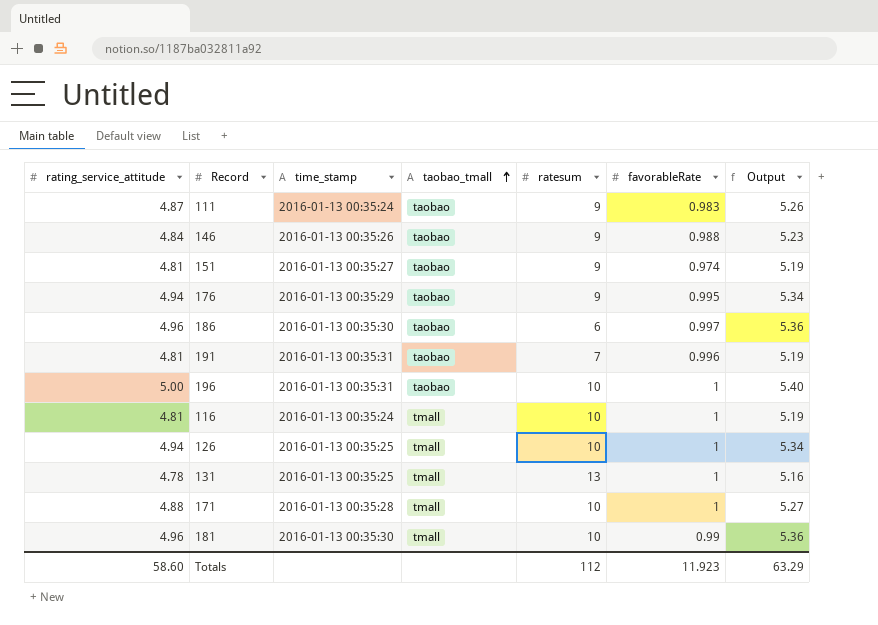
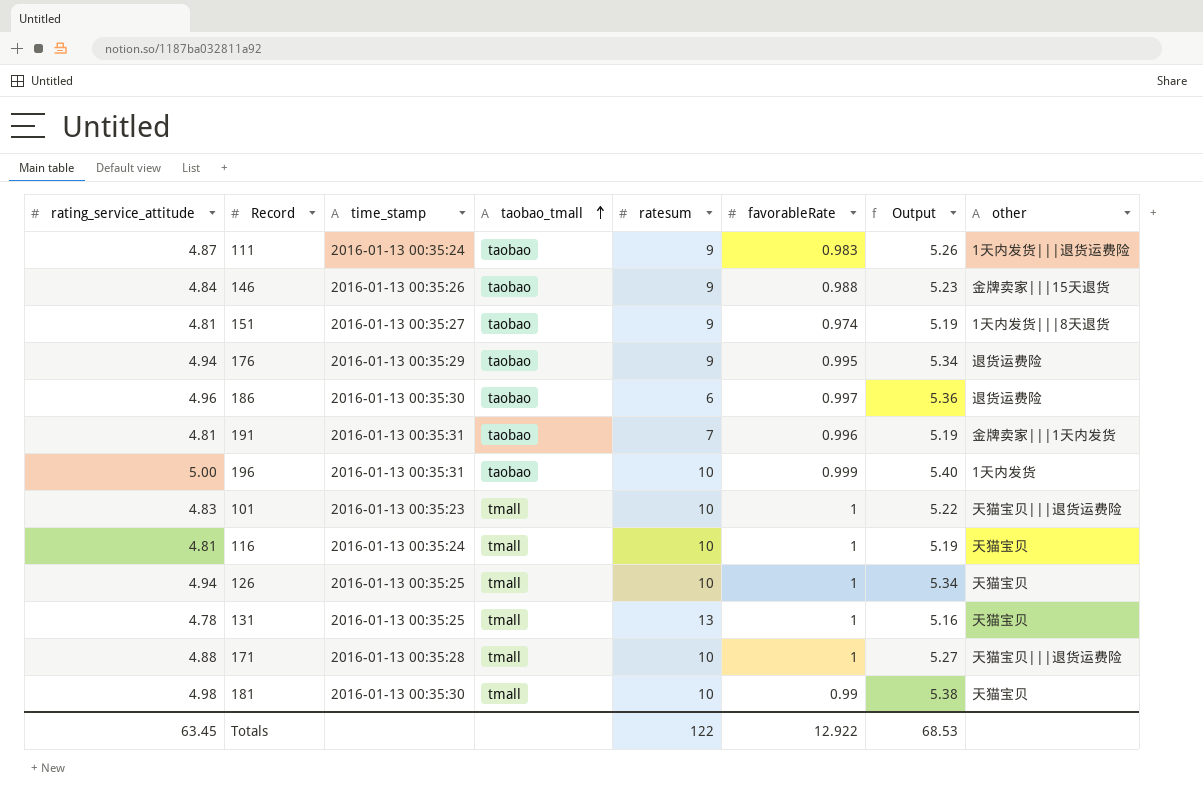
column other | position: none -> 8
196 | favorableRate: 1 -> 0.999
row 101: none -> 4.83 | 2016-01-13 00:35:23 | tmall | 10 | 1 | 5.22 | 天猫宝贝|||退货运费险
181 | rating_service_attitude: 4.96 -> 4.98
181 | Output: 5.36 -> 5.38
Totals | rating_service_attitude: 58.60 -> 63.45
Totals | ratesum: 112 -> 122
Totals | favorableRate: 11.923 -> 12.922
Totals | Output: 63.29 -> 68.53

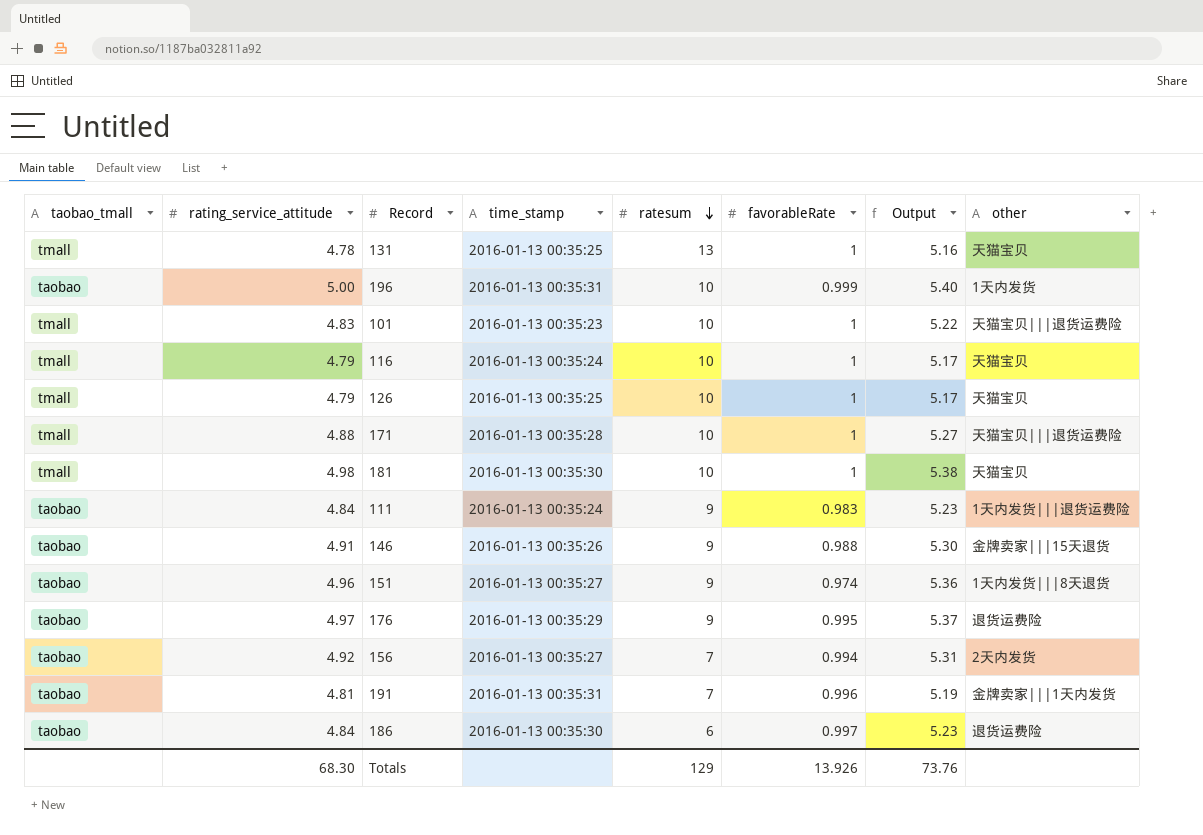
row order: taobao_tmall ascending -> ratesum descending
column taobao_tmall | position: 4 -> 1
116 | rating_service_attitude: 4.81 -> 4.79
116 | Output: 5.19 -> 5.17
126 | rating_service_attitude: 4.94 -> 4.79
126 | Output: 5.34 -> 5.17
181 | favorableRate: 0.99 -> 1
111 | rating_service_attitude: 4.87 -> 4.84
111 | Output: 5.26 -> 5.23
146 | rating_service_attitude: 4.84 -> 4.91
146 | Output: 5.23 -> 5.30
151 | rating_service_attitude: 4.81 -> 4.96
151 | Output: 5.19 -> 5.36
176 | rating_service_attitude: 4.94 -> 4.97
176 | Output: 5.34 -> 5.37
row 156: none -> taobao | 4.92 | 2016-01-13 00:35:27 | 7 | 0.994 | 5.31 | 2天内发货
186 | rating_service_attitude: 4.96 -> 4.84
186 | Output: 5.36 -> 5.23
Totals | rating_service_attitude: 63.45 -> 68.30
Totals | ratesum: 122 -> 129
Totals | favorableRate: 12.922 -> 13.926
Totals | Output: 68.53 -> 73.76

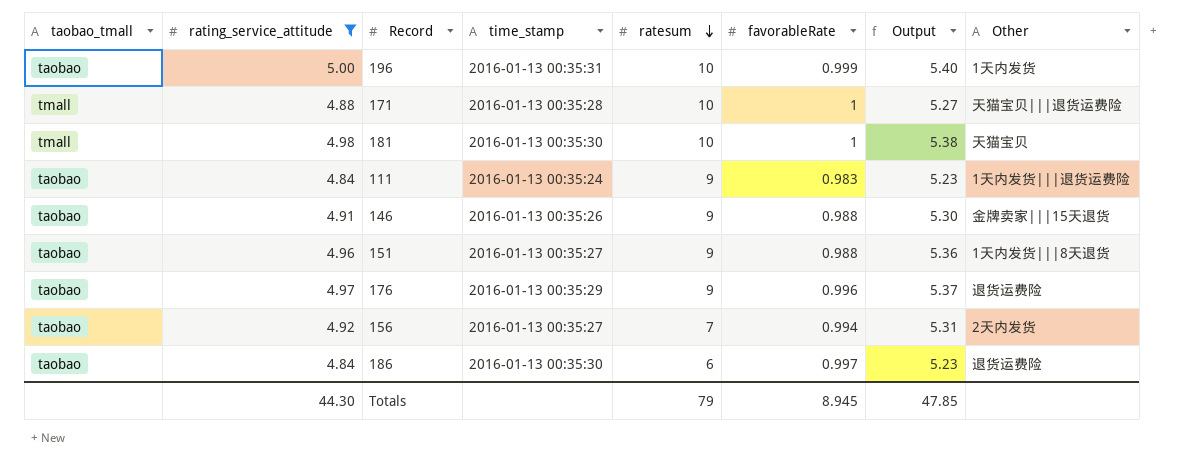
filter: none -> rating_service_attitude >= 4.84
column name: other -> Other
151 | favorableRate: 0.974 -> 0.988
176 | favorableRate: 0.995 -> 0.996
Totals | rating_service_attitude: 68.30 -> 44.30
Totals | ratesum: 129 -> 79
Totals | favorableRate: 13.926 -> 8.945
Totals | Output: 73.76 -> 47.85

